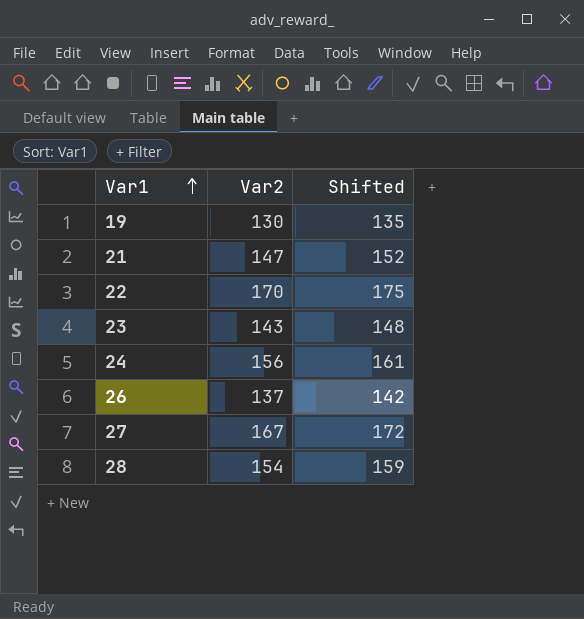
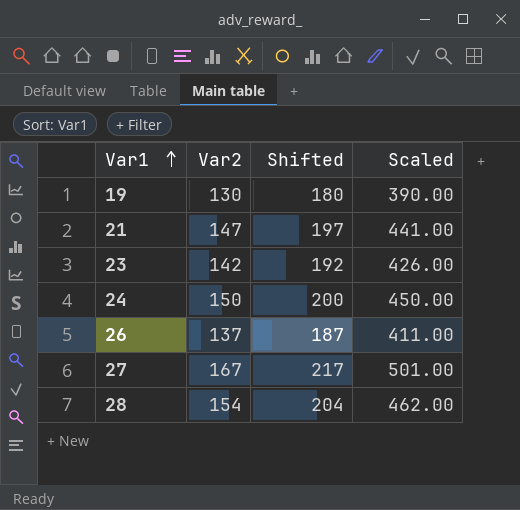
column Shifted | formula: [Var2] + 5 -> [Var2] + 50
column Scaled | formula: none -> [Var2] * 3
row 22: 170 | 175 -> none
23 | Var2: 143 -> 142
24 | Var2: 156 -> 150

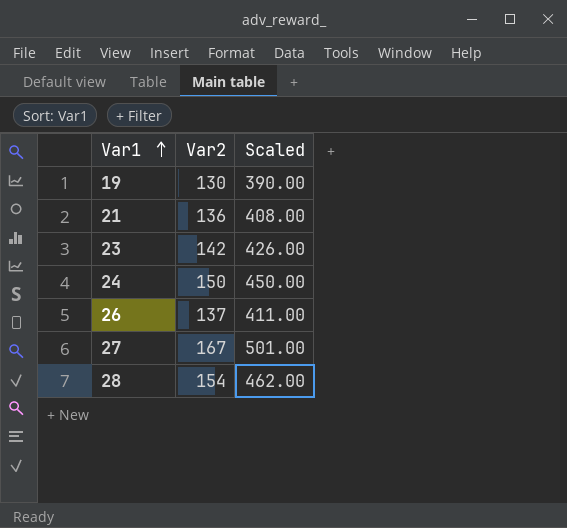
column Shifted | formula: [Var2] + 50 -> none
21 | Var2: 147 -> 136
21 | Scaled: 441.00 -> 408.00

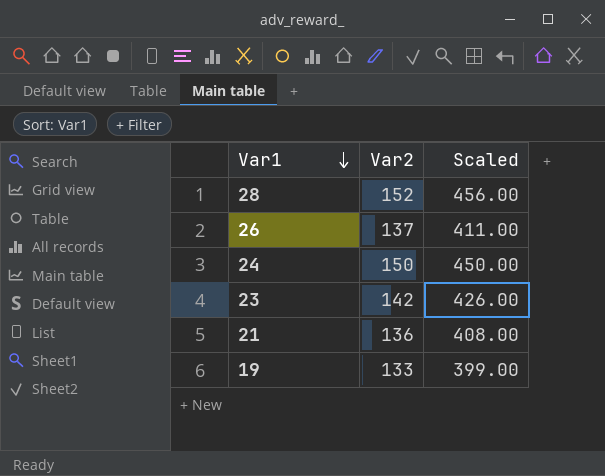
row order: Var1 ascending -> Var1 descending
row 27: 167 | 501.00 -> none
28 | Var2: 154 -> 152
28 | Scaled: 462.00 -> 456.00
19 | Var2: 130 -> 133
19 | Scaled: 390.00 -> 399.00

